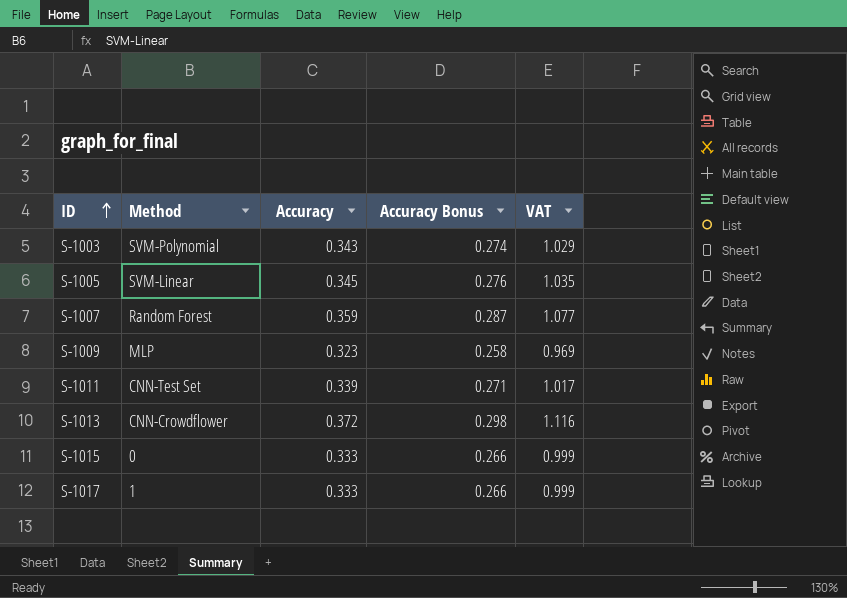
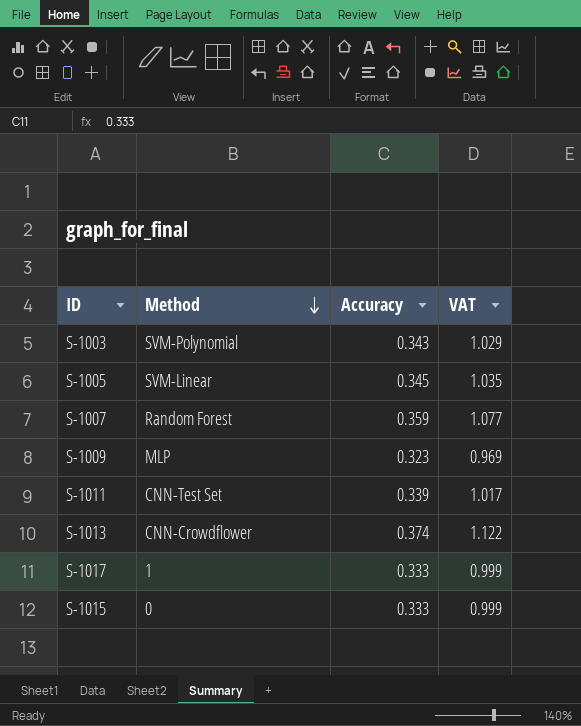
row order: ID ascending -> Method descending
column Accuracy Bonus | formula: [Accuracy] * 0.8 -> none
S-1013 | Accuracy: 0.372 -> 0.374
S-1013 | VAT: 1.116 -> 1.122

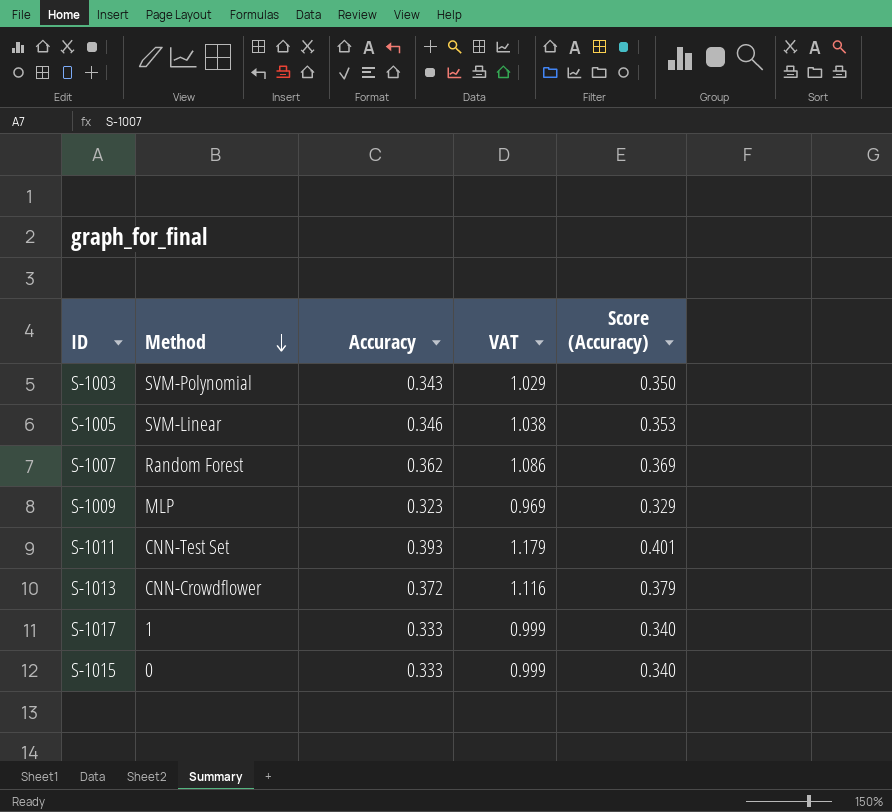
column Score (Accuracy) | formula: none -> [Accuracy] * 1.02
S-1005 | Accuracy: 0.345 -> 0.346
S-1005 | VAT: 1.035 -> 1.038
S-1007 | Accuracy: 0.359 -> 0.362
S-1007 | VAT: 1.077 -> 1.086
S-1011 | Accuracy: 0.339 -> 0.393
S-1011 | VAT: 1.017 -> 1.179
S-1013 | Accuracy: 0.374 -> 0.372
S-1013 | VAT: 1.122 -> 1.116

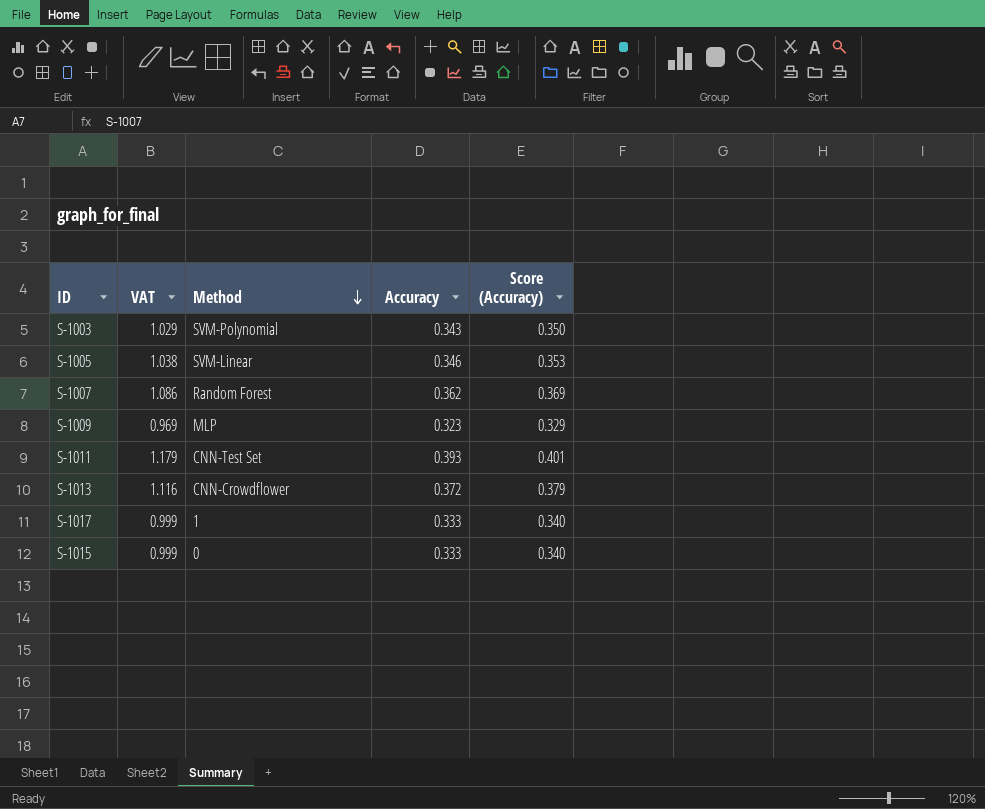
column VAT | position: 4 -> 2

